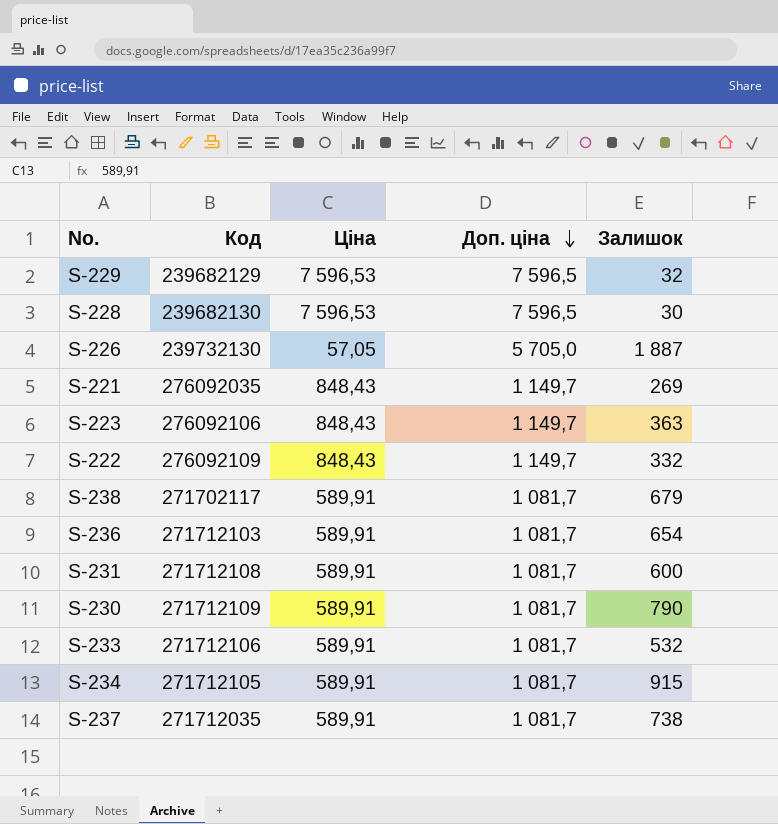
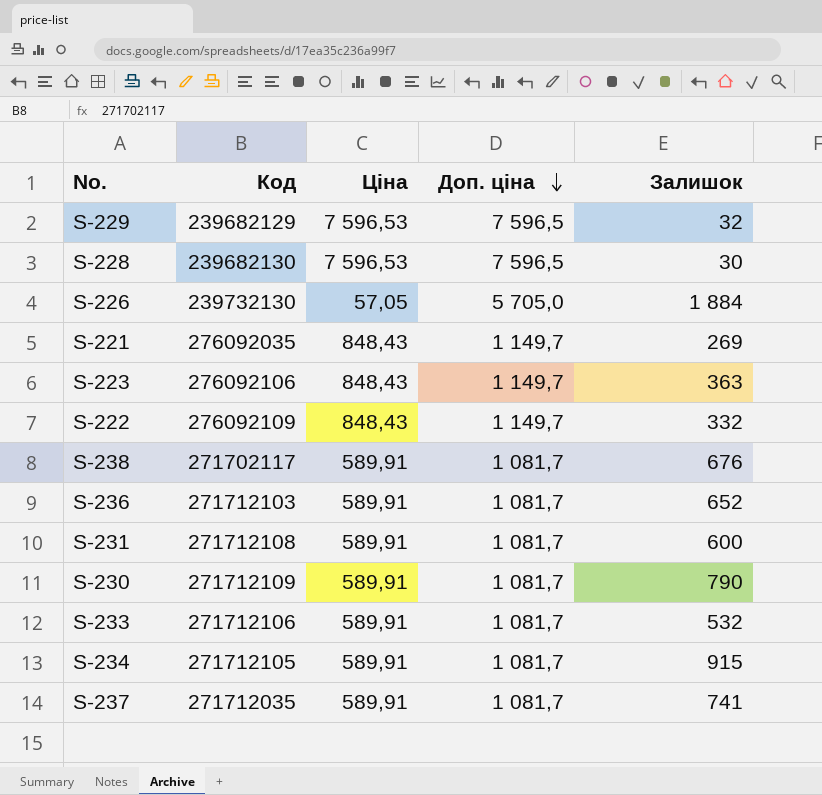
S-226 | Залишок: 1 887 -> 1 884
S-238 | Залишок: 679 -> 676
S-236 | Залишок: 654 -> 652
S-237 | Залишок: 738 -> 741

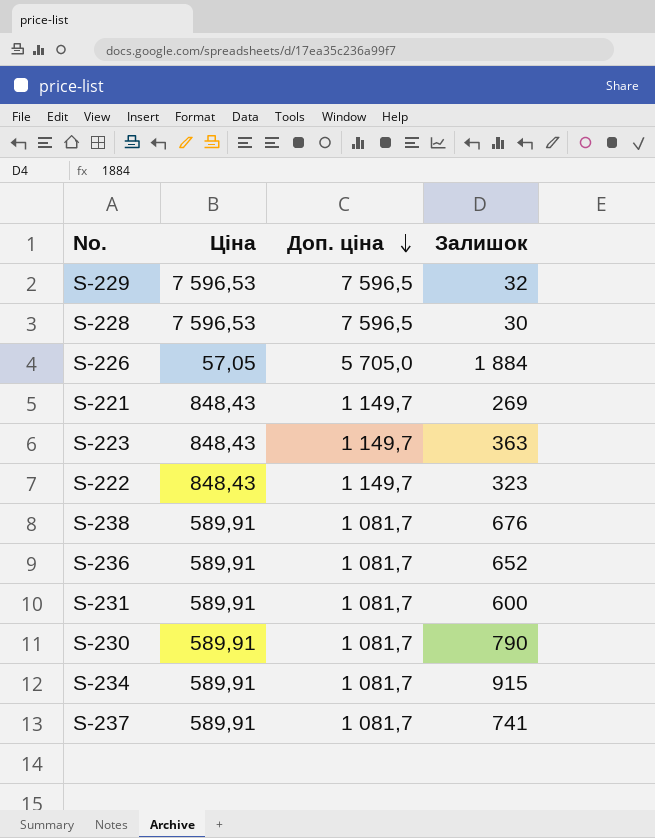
column Код | position: 2 -> none
row S-233: 271712106 | 589,91 | 1 081,7 | 532 -> none
S-222 | Залишок: 332 -> 323

